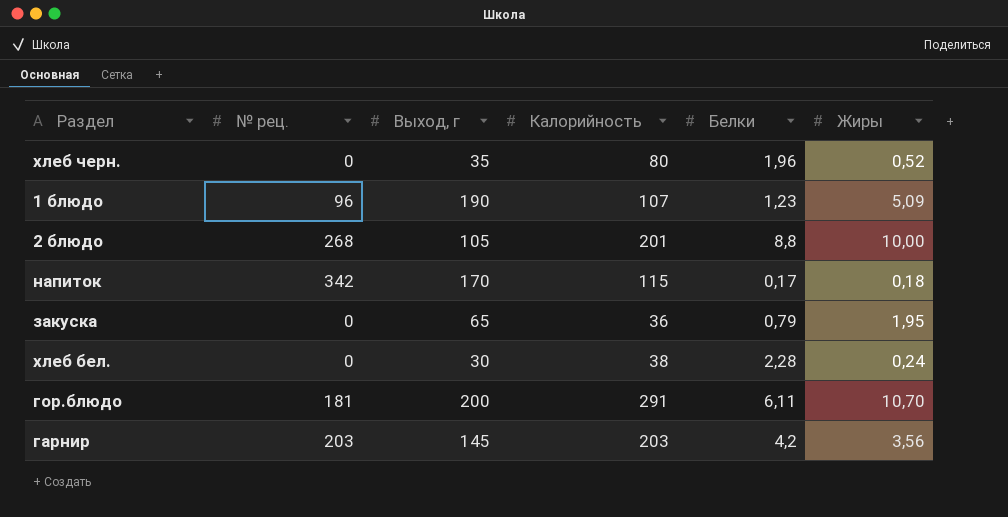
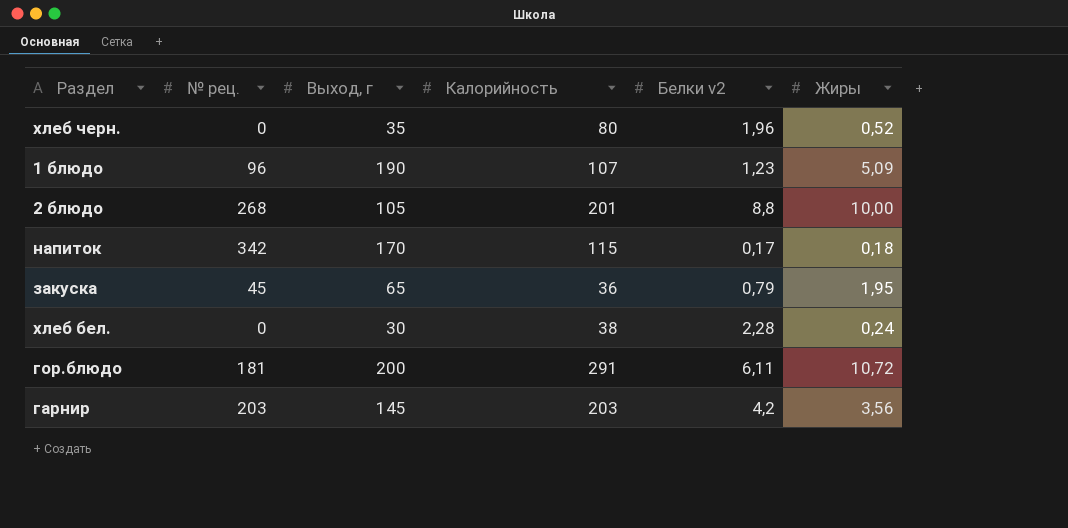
column name: Белки -> Белки v2
закуска | № рец.: 0 -> 45
гор.блюдо | Жиры: 10,70 -> 10,72

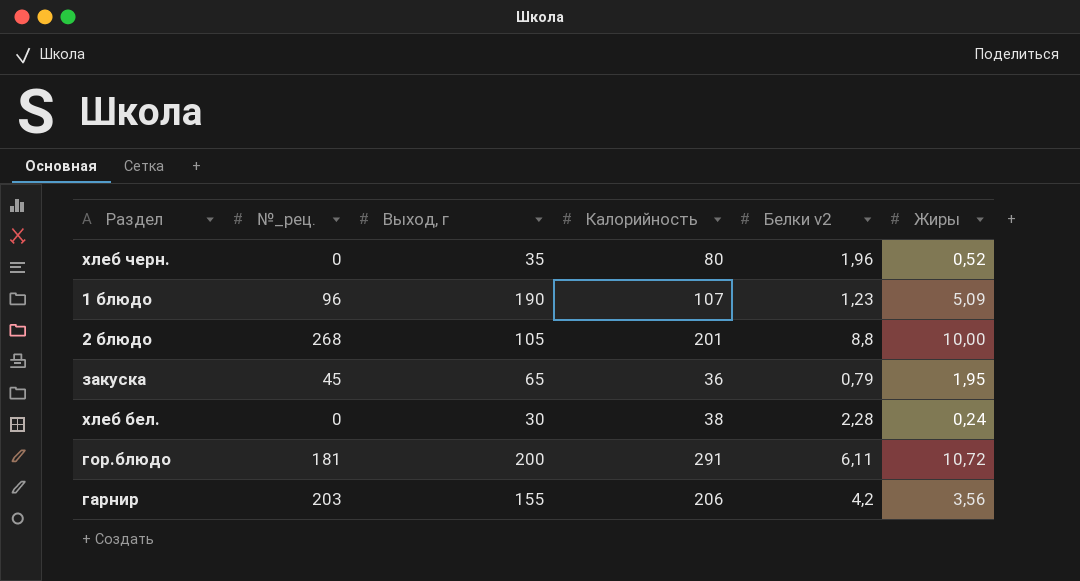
column name: № рец. -> №_рец.
row напиток: 342 | 170 | 115 | 0,17 | 0,18 -> none
гарнир | Выход, г: 145 -> 155
гарнир | Калорийность: 203 -> 206

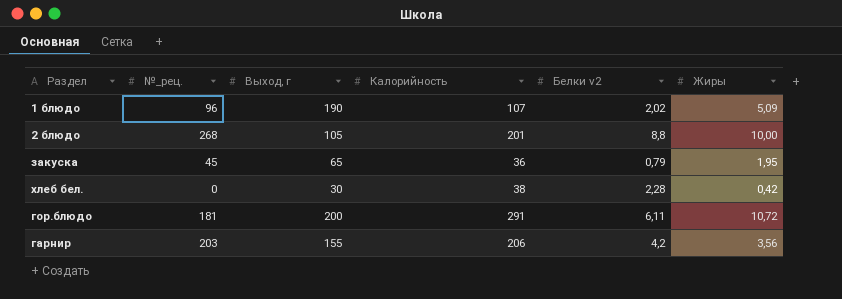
row хлеб черн.: 0 | 35 | 80 | 1,96 | 0,52 -> none
1 блюдо | Белки v2: 1,23 -> 2,02
хлеб бел. | Жиры: 0,24 -> 0,42

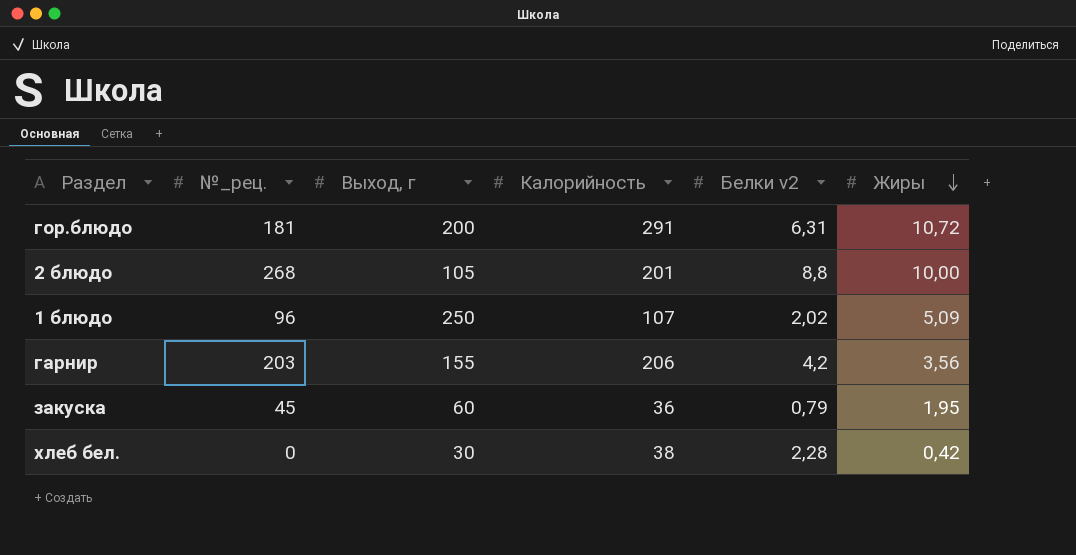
row order: none -> Жиры descending
гор.блюдо | Белки v2: 6,11 -> 6,31
1 блюдо | Выход, г: 190 -> 250
закуска | Выход, г: 65 -> 60

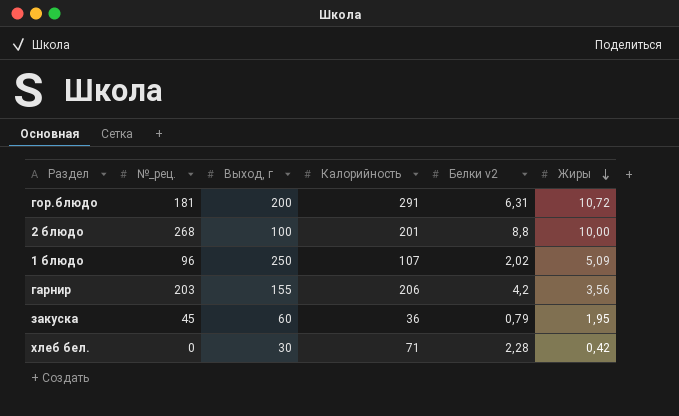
2 блюдо | Выход, г: 105 -> 100
хлеб бел. | Калорийность: 38 -> 71

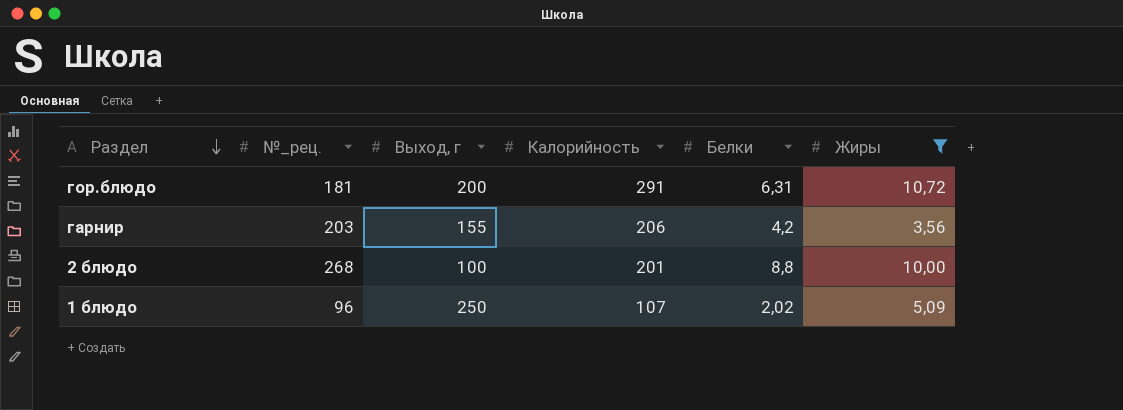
filter: none -> Жиры >= 3,56
row order: Жиры descending -> Раздел descending
column name: Белки v2 -> Белки

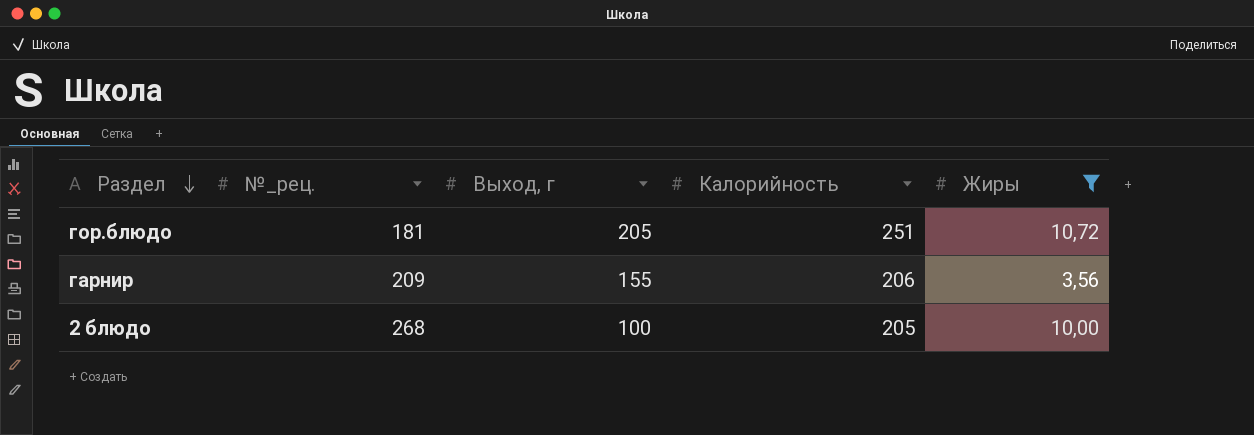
column Белки | position: 5 -> none
row 1 блюдо: 96 | 250 | 107 | 2,02 | 5,09 -> none
гор.блюдо | Выход, г: 200 -> 205
гор.блюдо | Калорийность: 291 -> 251
гарнир | №_рец.: 203 -> 209
2 блюдо | Калорийность: 201 -> 205

